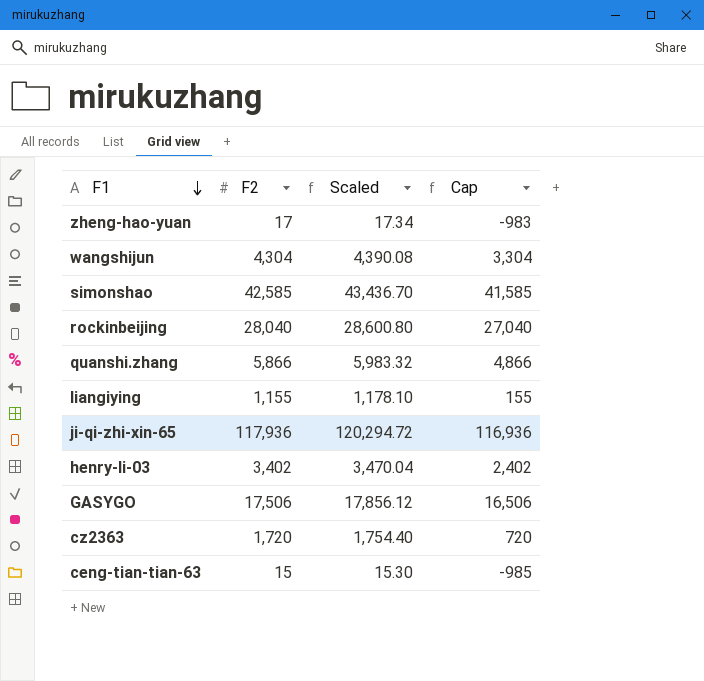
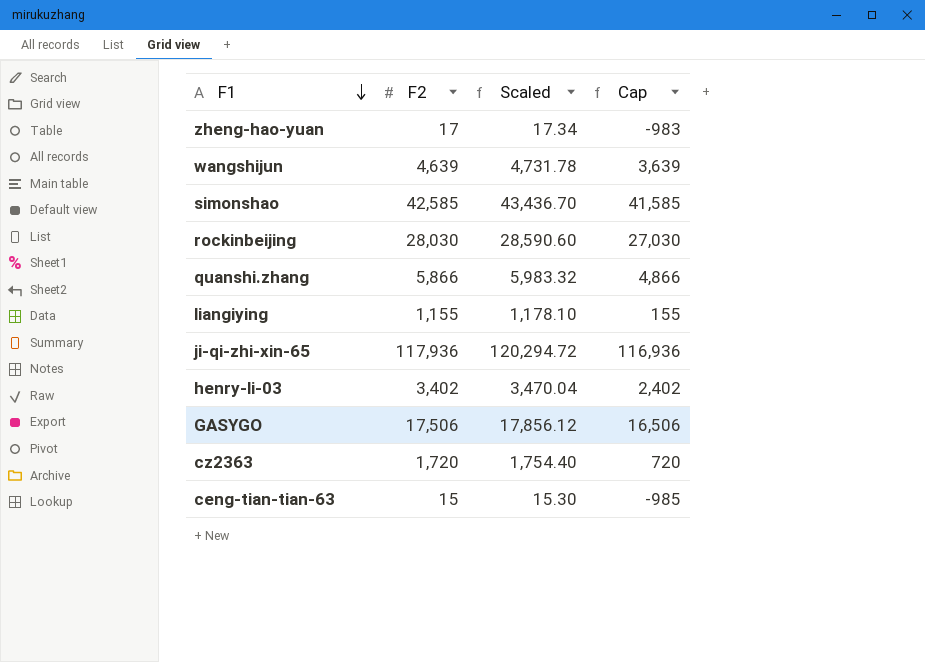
wangshijun | F2: 4,304 -> 4,639
wangshijun | Scaled: 4,390.08 -> 4,731.78
wangshijun | Cap: 3,304 -> 3,639
rockinbeijing | F2: 28,040 -> 28,030
rockinbeijing | Scaled: 28,600.80 -> 28,590.60
rockinbeijing | Cap: 27,040 -> 27,030

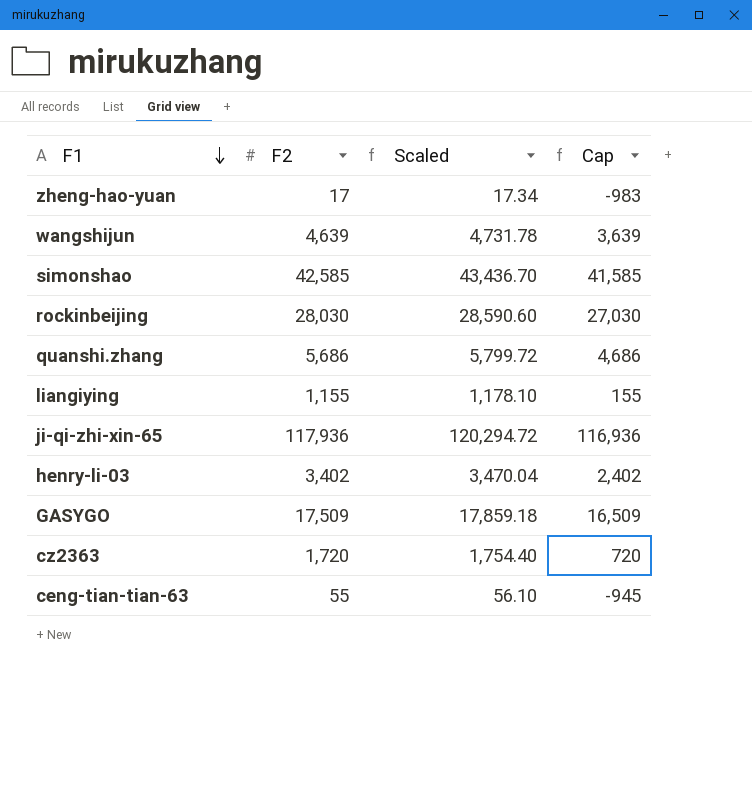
quanshi.zhang | F2: 5,866 -> 5,686
quanshi.zhang | Scaled: 5,983.32 -> 5,799.72
quanshi.zhang | Cap: 4,866 -> 4,686
GASYGO | F2: 17,506 -> 17,509
GASYGO | Scaled: 17,856.12 -> 17,859.18
GASYGO | Cap: 16,506 -> 16,509
ceng-tian-tian-63 | F2: 15 -> 55
ceng-tian-tian-63 | Scaled: 15.30 -> 56.10
ceng-tian-tian-63 | Cap: -985 -> -945

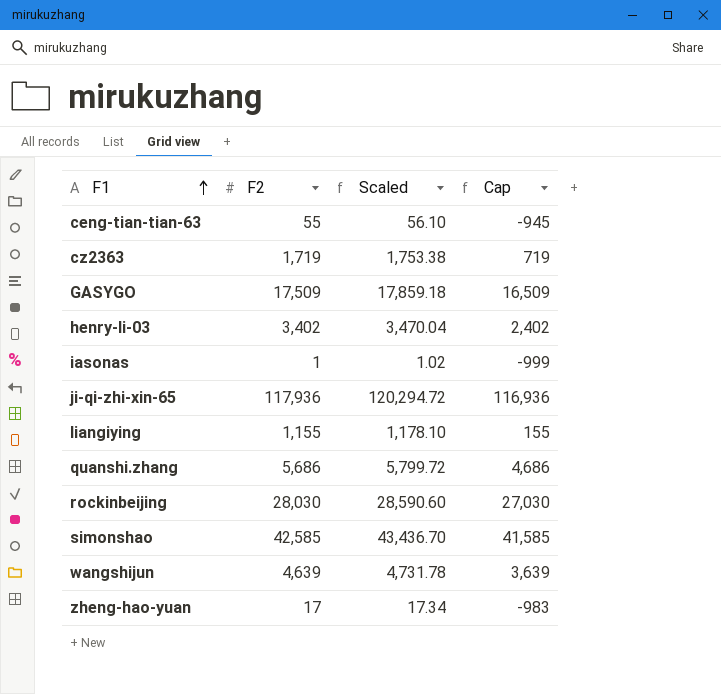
row order: F1 descending -> F1 ascending
cz2363 | F2: 1,720 -> 1,719
cz2363 | Scaled: 1,754.40 -> 1,753.38
cz2363 | Cap: 720 -> 719
row iasonas: none -> 1 | 1.02 | -999

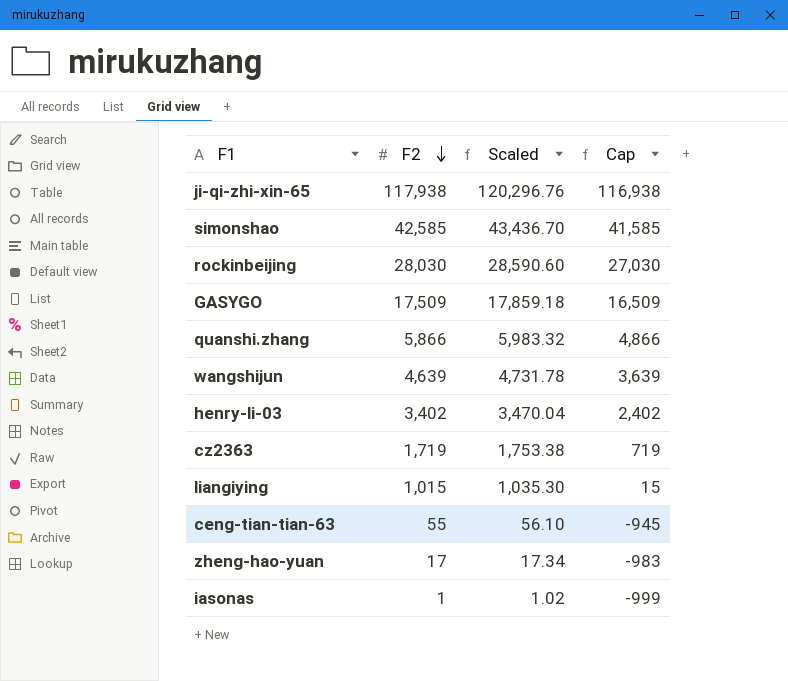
row order: F1 ascending -> F2 descending
ji-qi-zhi-xin-65 | F2: 117,936 -> 117,938
ji-qi-zhi-xin-65 | Scaled: 120,294.72 -> 120,296.76
ji-qi-zhi-xin-65 | Cap: 116,936 -> 116,938
quanshi.zhang | F2: 5,686 -> 5,866
quanshi.zhang | Scaled: 5,799.72 -> 5,983.32
quanshi.zhang | Cap: 4,686 -> 4,866
liangiying | F2: 1,155 -> 1,015
liangiying | Scaled: 1,178.10 -> 1,035.30
liangiying | Cap: 155 -> 15

